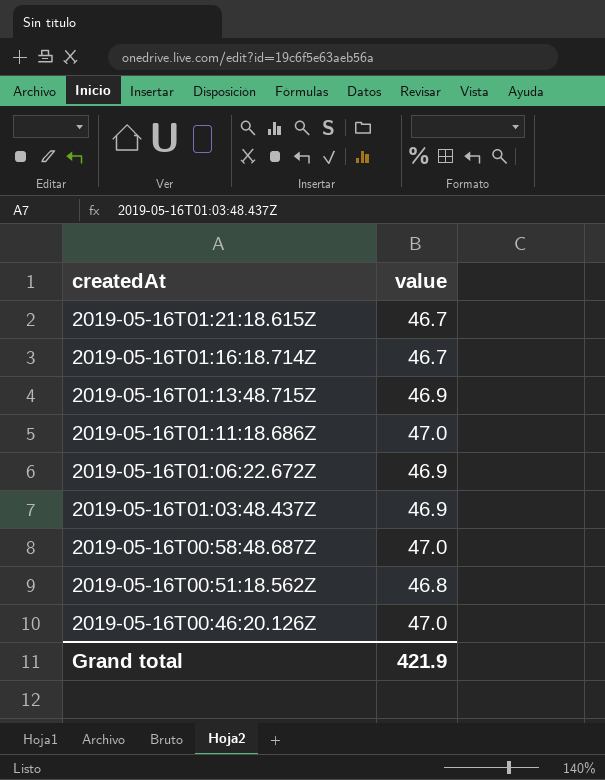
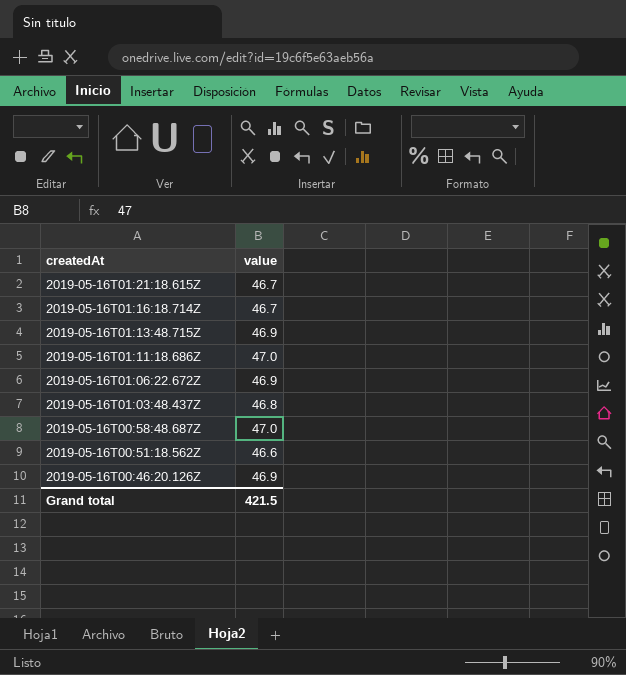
2019-05-16T01:03:48.437Z | value: 46.9 -> 46.8
2019-05-16T00:51:18.562Z | value: 46.8 -> 46.6
2019-05-16T00:46:20.126Z | value: 47.0 -> 46.9
Grand total | value: 421.9 -> 421.5

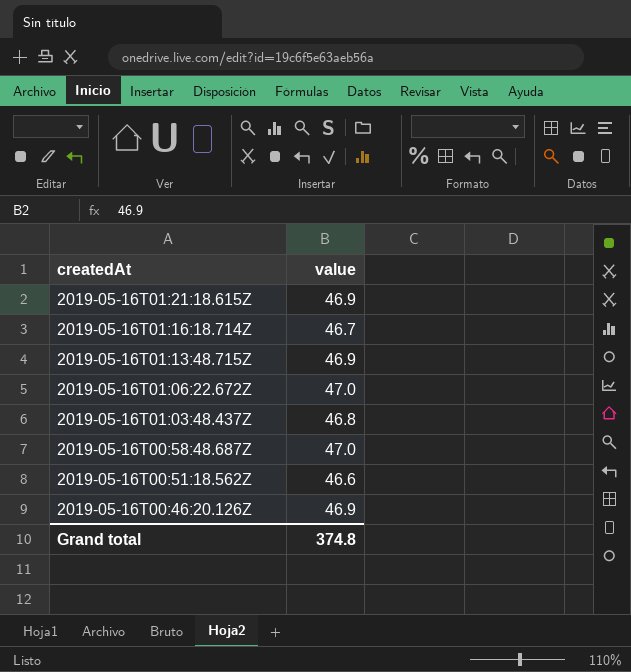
row 2019-05-16T01:11:18.686Z: 47.0 -> none
2019-05-16T01:21:18.615Z | value: 46.7 -> 46.9
2019-05-16T01:06:22.672Z | value: 46.9 -> 47.0
Grand total | value: 421.5 -> 374.8

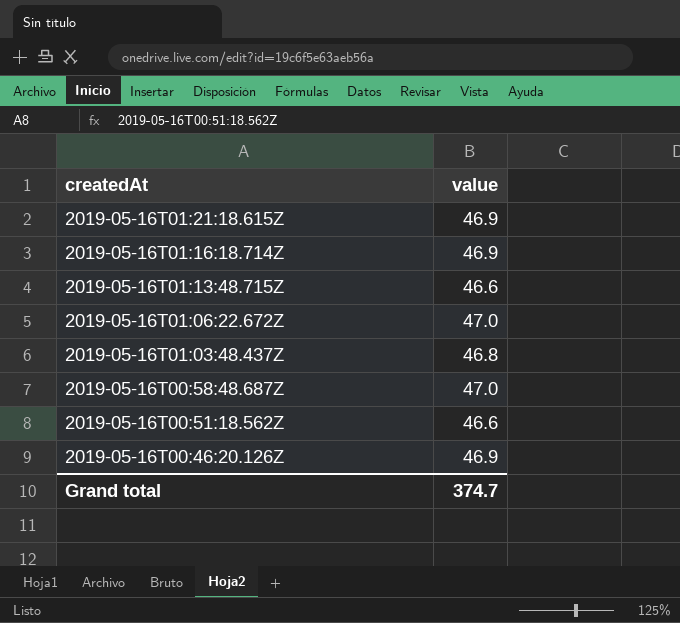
2019-05-16T01:16:18.714Z | value: 46.7 -> 46.9
2019-05-16T01:13:48.715Z | value: 46.9 -> 46.6
Grand total | value: 374.8 -> 374.7

